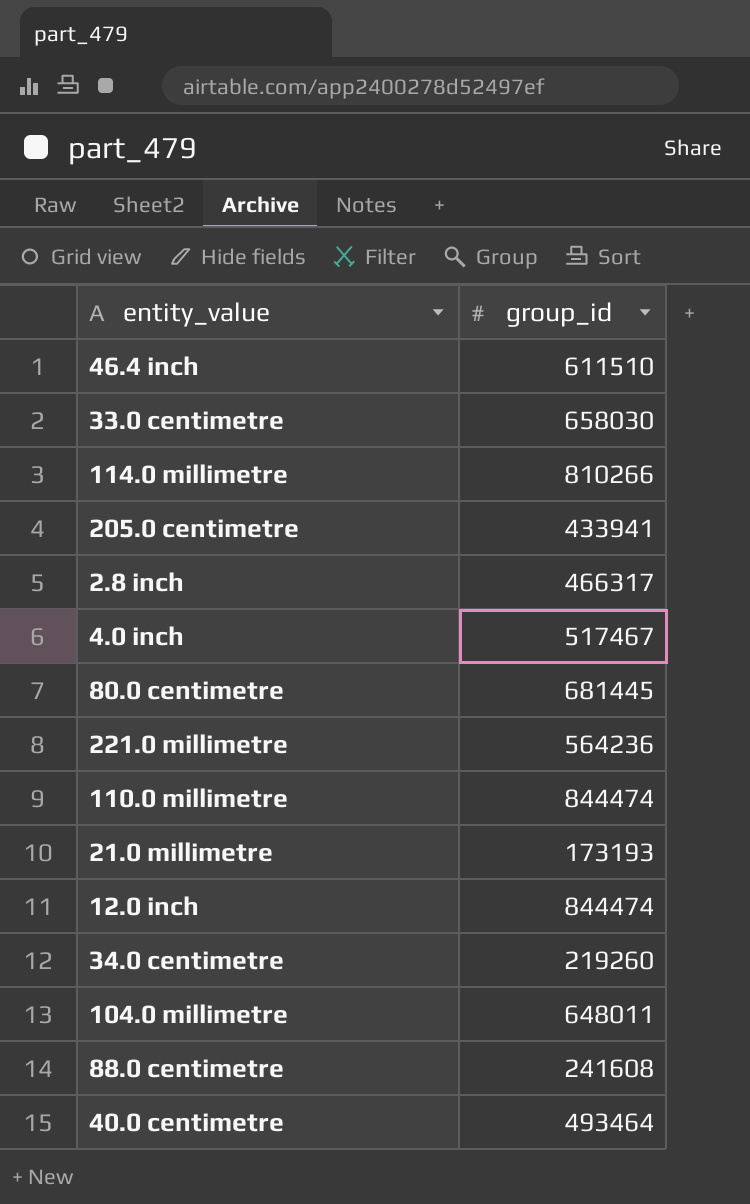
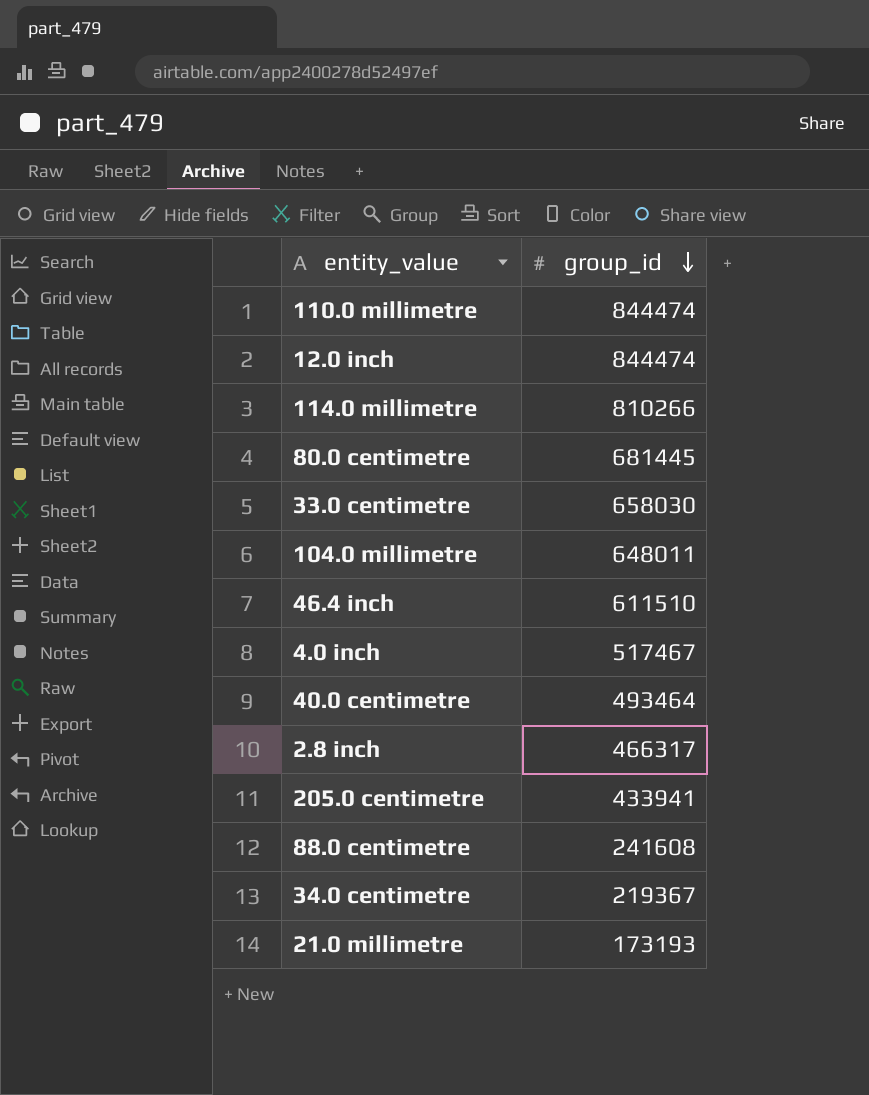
row order: none -> group_id descending
row 221.0 millimetre: 564236 -> none
34.0 centimetre | group_id: 219260 -> 219367

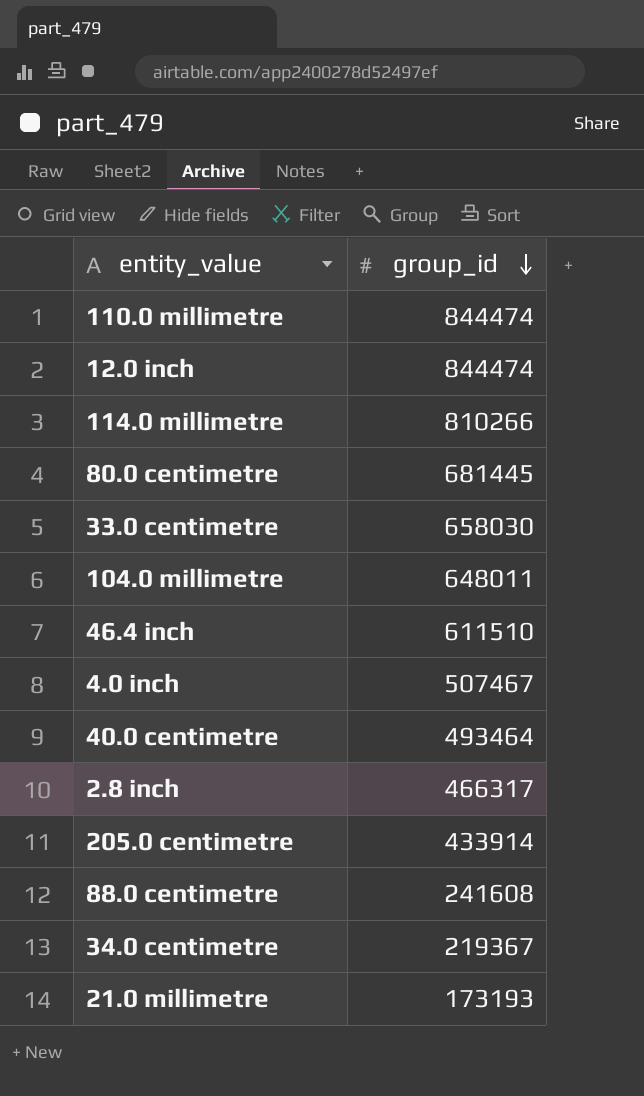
4.0 inch | group_id: 517467 -> 507467
205.0 centimetre | group_id: 433941 -> 433914

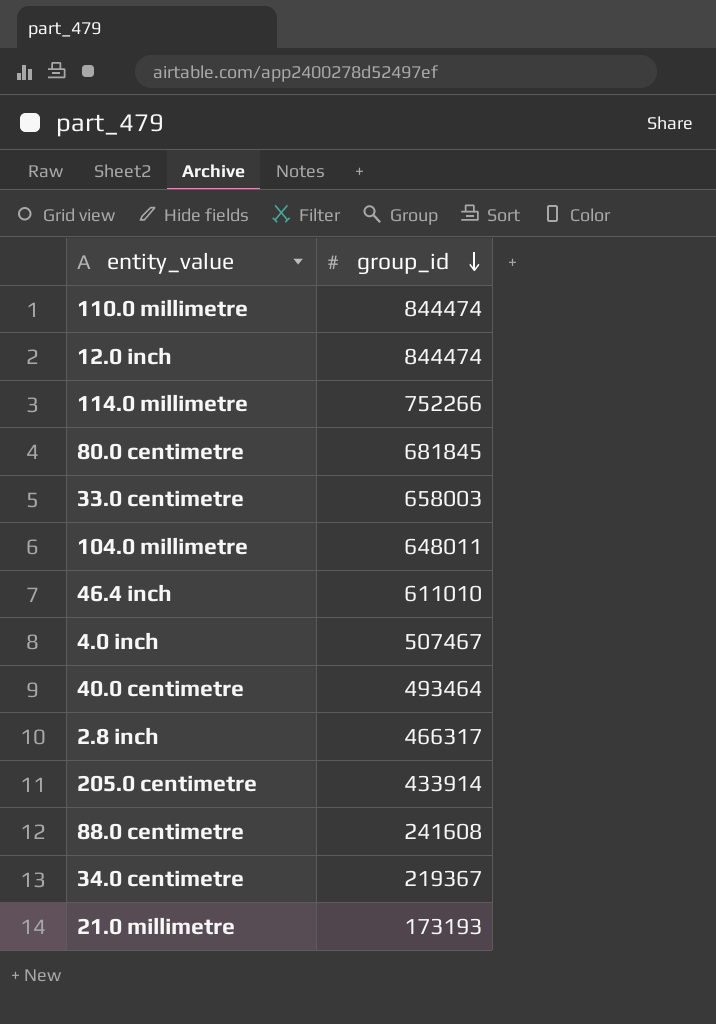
114.0 millimetre | group_id: 810266 -> 752266
80.0 centimetre | group_id: 681445 -> 681845
33.0 centimetre | group_id: 658030 -> 658003
46.4 inch | group_id: 611510 -> 611010

